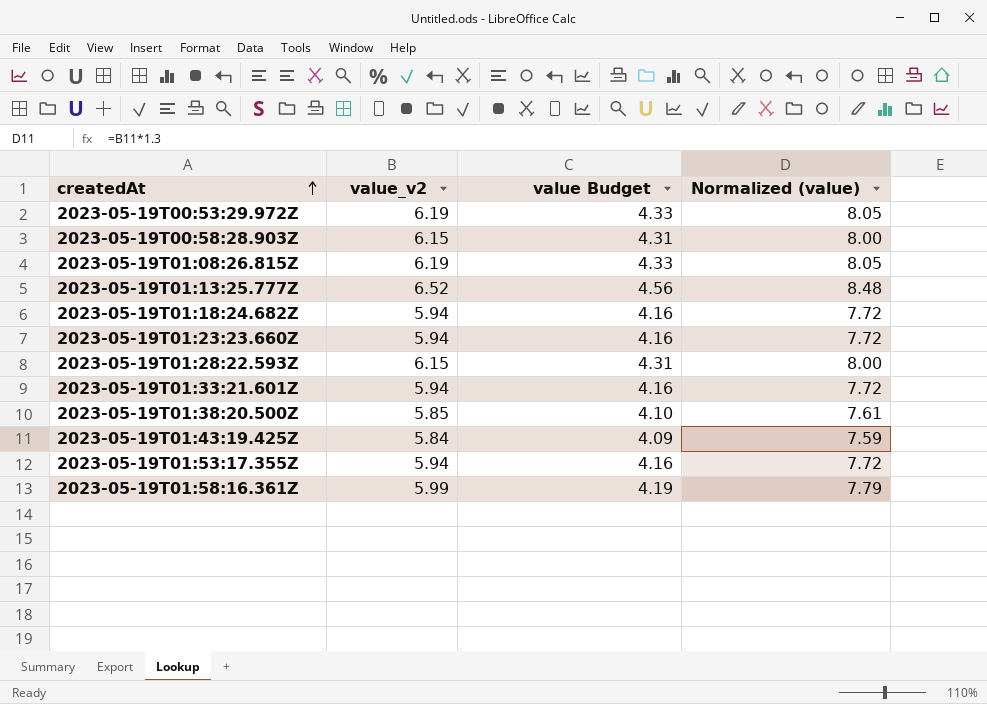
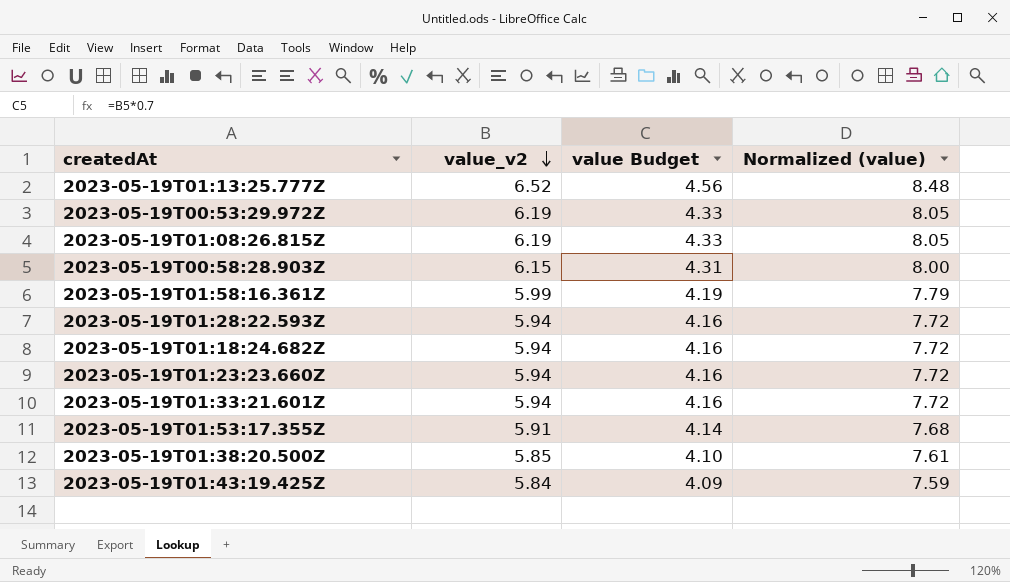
row order: createdAt ascending -> value_v2 descending
2023-05-19T01:28:22.593Z | value_v2: 6.15 -> 5.94
2023-05-19T01:28:22.593Z | value Budget: 4.31 -> 4.16
2023-05-19T01:28:22.593Z | Normalized (value): 8.00 -> 7.72
2023-05-19T01:53:17.355Z | value_v2: 5.94 -> 5.91
2023-05-19T01:53:17.355Z | value Budget: 4.16 -> 4.14
2023-05-19T01:53:17.355Z | Normalized (value): 7.72 -> 7.68

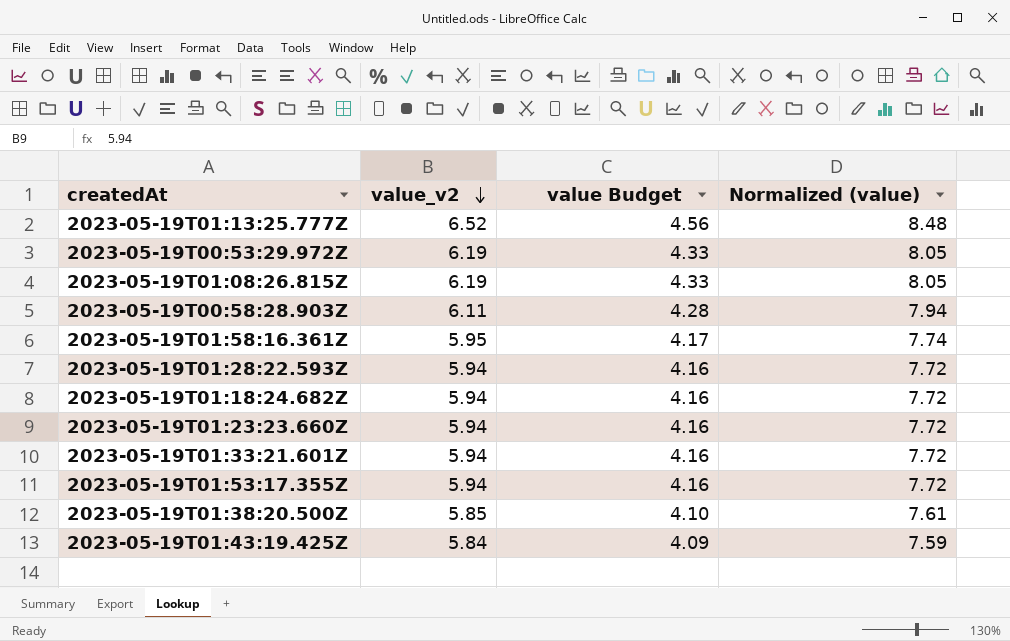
2023-05-19T00:58:28.903Z | value_v2: 6.15 -> 6.11
2023-05-19T00:58:28.903Z | value Budget: 4.31 -> 4.28
2023-05-19T00:58:28.903Z | Normalized (value): 8.00 -> 7.94
2023-05-19T01:58:16.361Z | value_v2: 5.99 -> 5.95
2023-05-19T01:58:16.361Z | value Budget: 4.19 -> 4.17
2023-05-19T01:58:16.361Z | Normalized (value): 7.79 -> 7.74
2023-05-19T01:53:17.355Z | value_v2: 5.91 -> 5.94
2023-05-19T01:53:17.355Z | value Budget: 4.14 -> 4.16
2023-05-19T01:53:17.355Z | Normalized (value): 7.68 -> 7.72

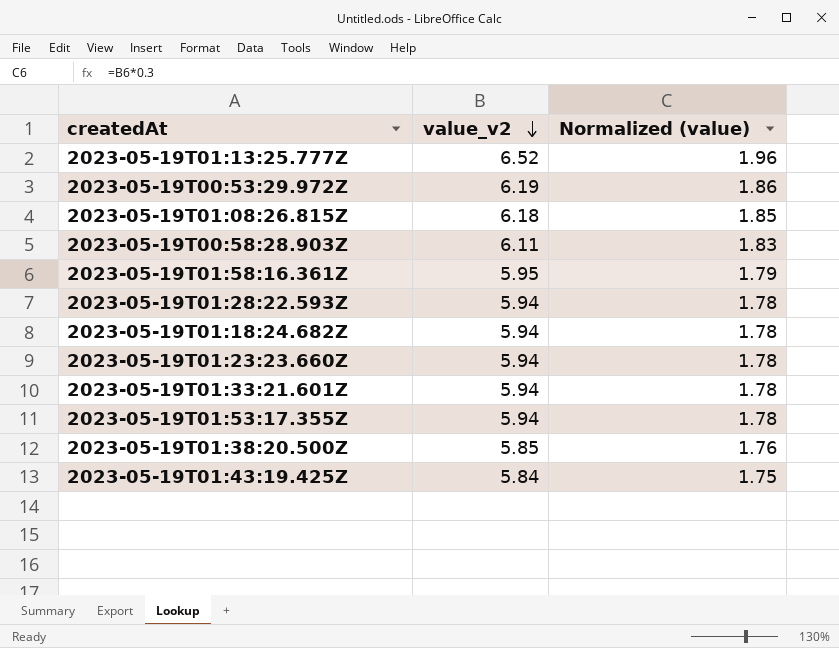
column value Budget | formula: [value_v2] * 0.7 -> none
column Normalized (value) | formula: [value_v2] * 1.3 -> [value_v2] * 0.3
2023-05-19T01:08:26.815Z | value_v2: 6.19 -> 6.18

